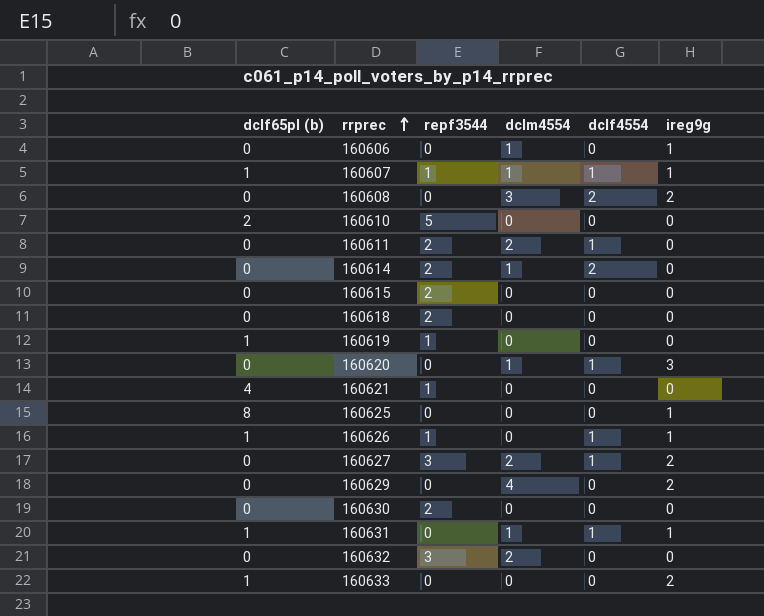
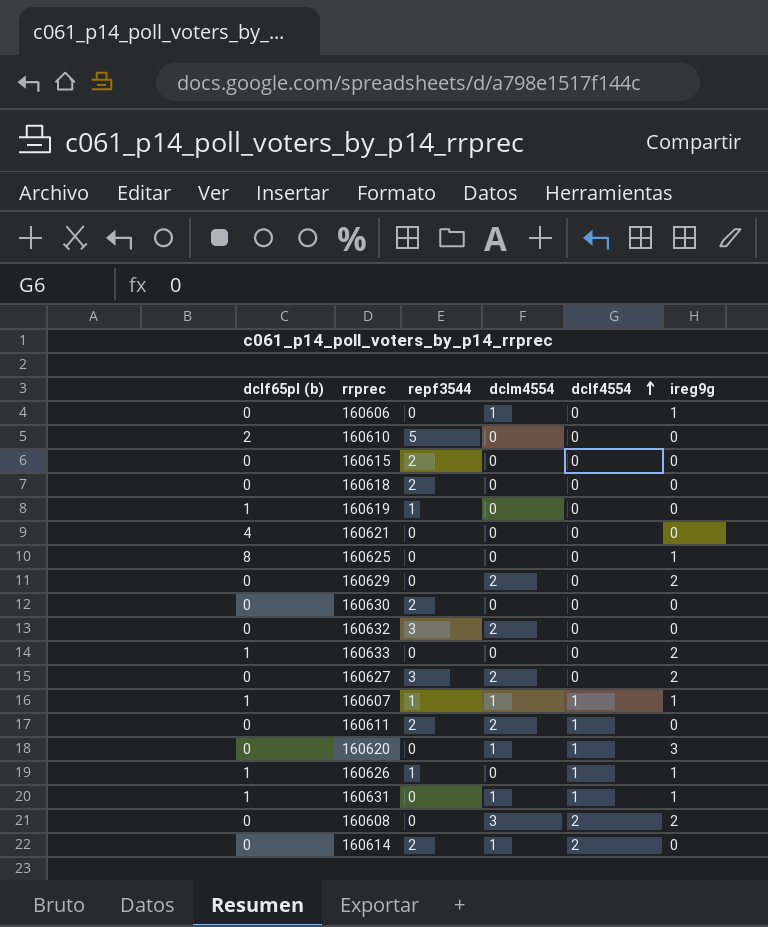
row order: rrprec ascending -> dclf4554 ascending
160621 | repf3544: 1 -> 0
160629 | dclm4554: 4 -> 2
160627 | dclf4554: 1 -> 0

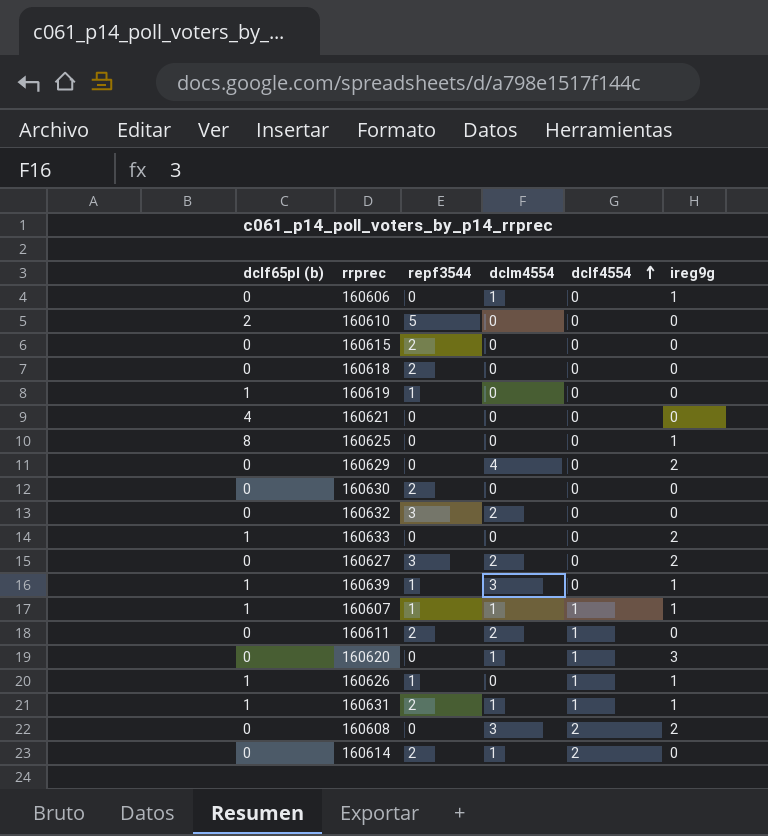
160629 | dclm4554: 2 -> 4
row 160639: none -> 1 | 1 | 3 | 0 | 1
160631 | repf3544: 0 -> 2

